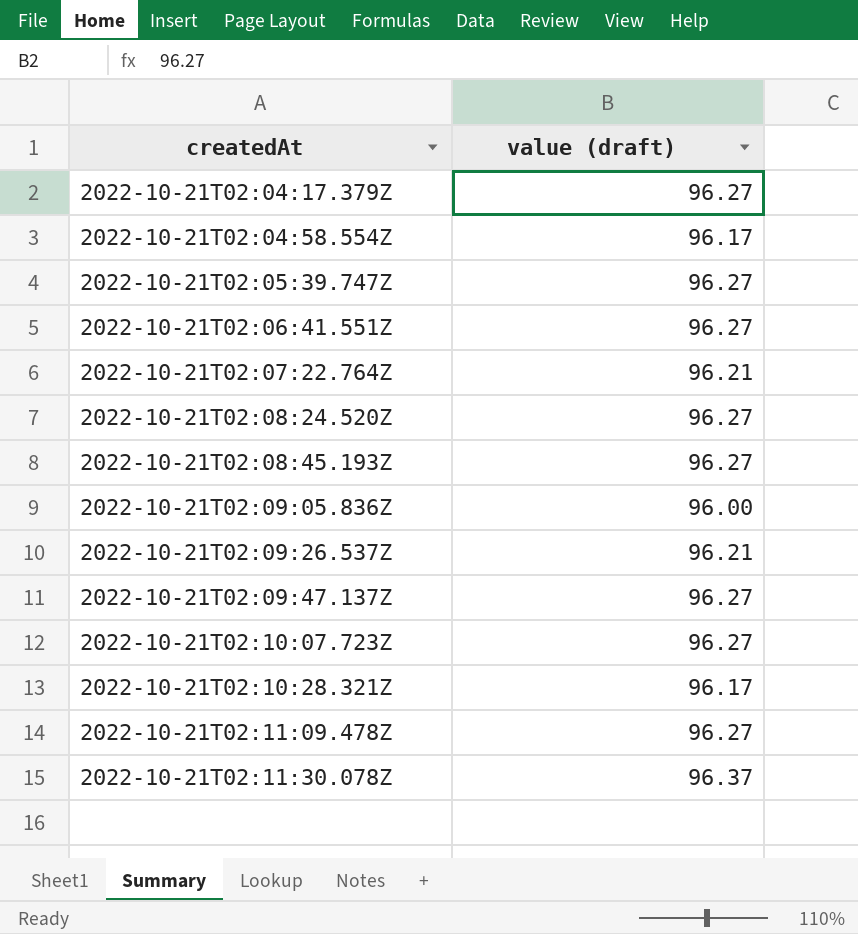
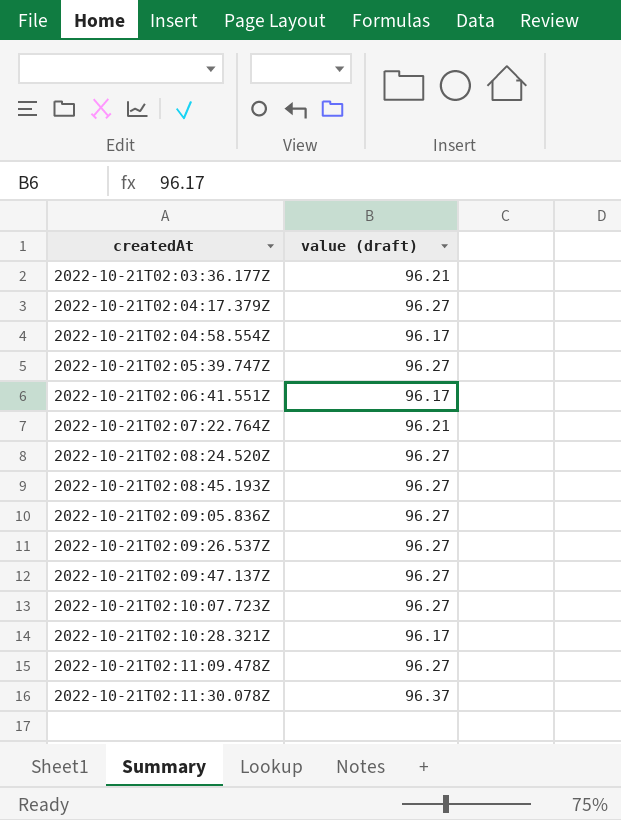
row 2022-10-21T02:03:36.177Z: none -> 96.21
2022-10-21T02:06:41.551Z | value (draft): 96.27 -> 96.17
2022-10-21T02:09:05.836Z | value (draft): 96.00 -> 96.27
2022-10-21T02:09:26.537Z | value (draft): 96.21 -> 96.27

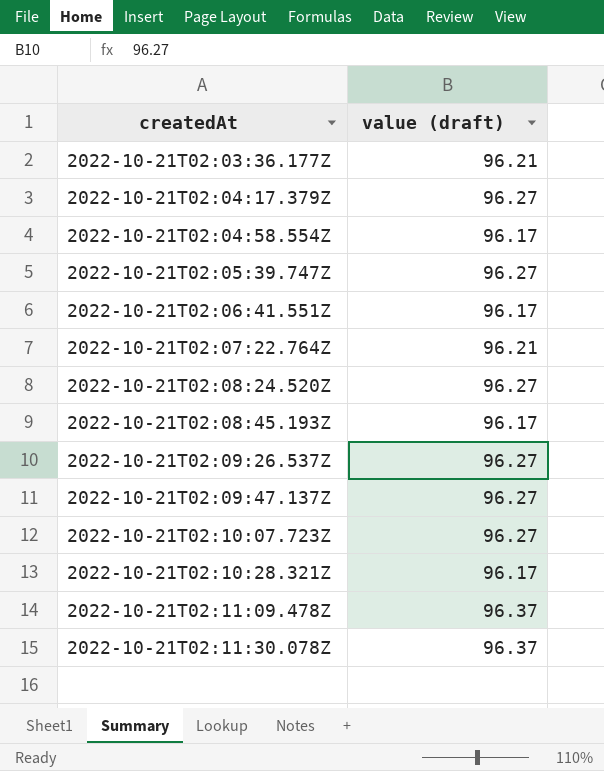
row 2022-10-21T02:09:05.836Z: 96.27 -> none
2022-10-21T02:08:45.193Z | value (draft): 96.27 -> 96.17
2022-10-21T02:11:09.478Z | value (draft): 96.27 -> 96.37

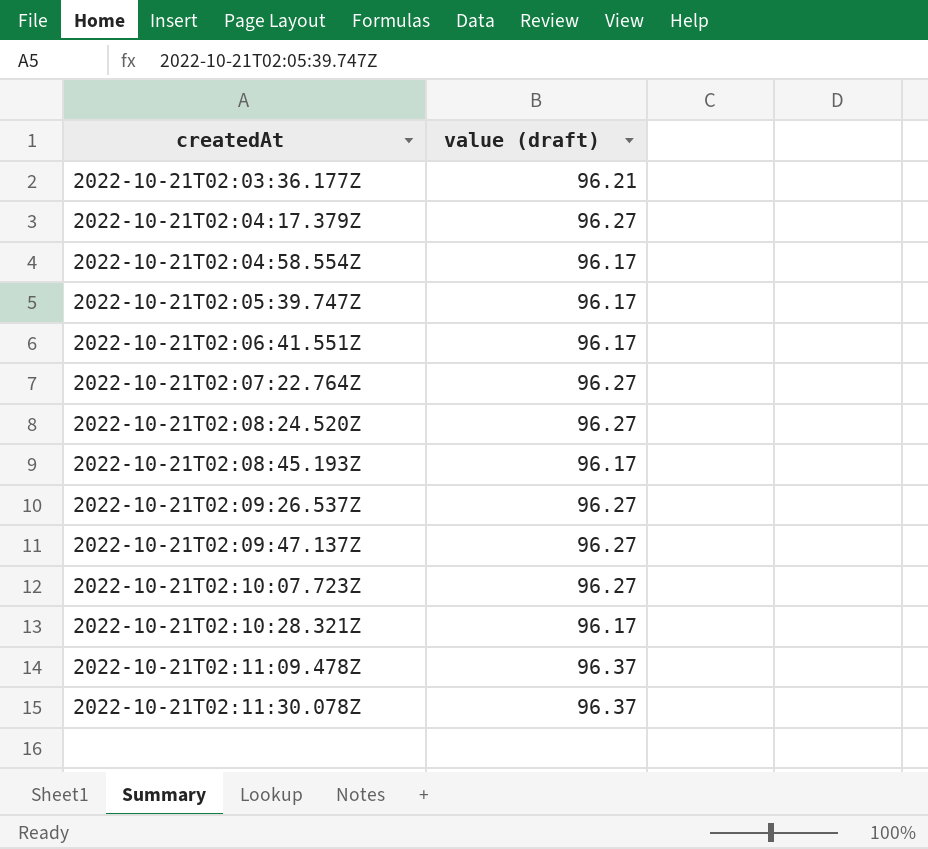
2022-10-21T02:05:39.747Z | value (draft): 96.27 -> 96.17
2022-10-21T02:07:22.764Z | value (draft): 96.21 -> 96.27

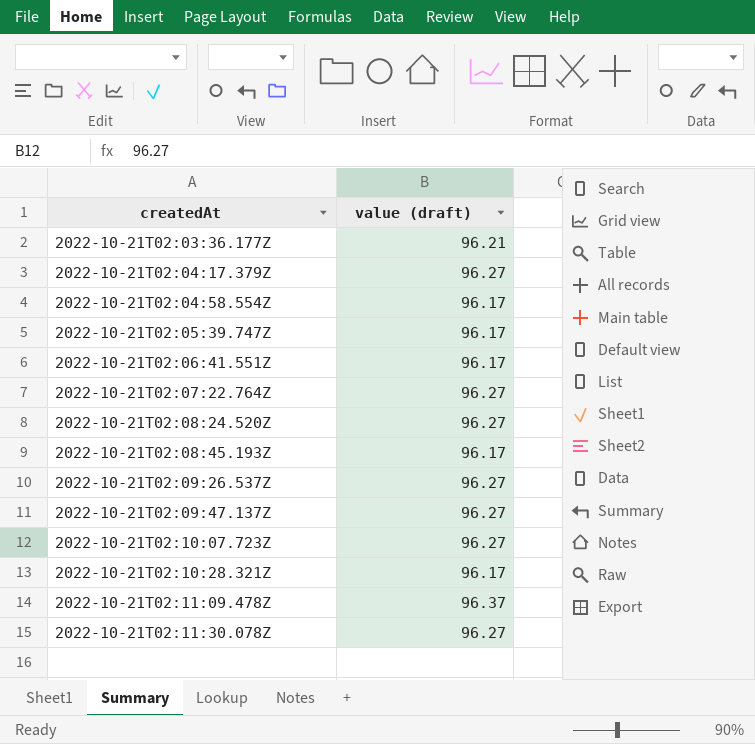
2022-10-21T02:11:30.078Z | value (draft): 96.37 -> 96.27

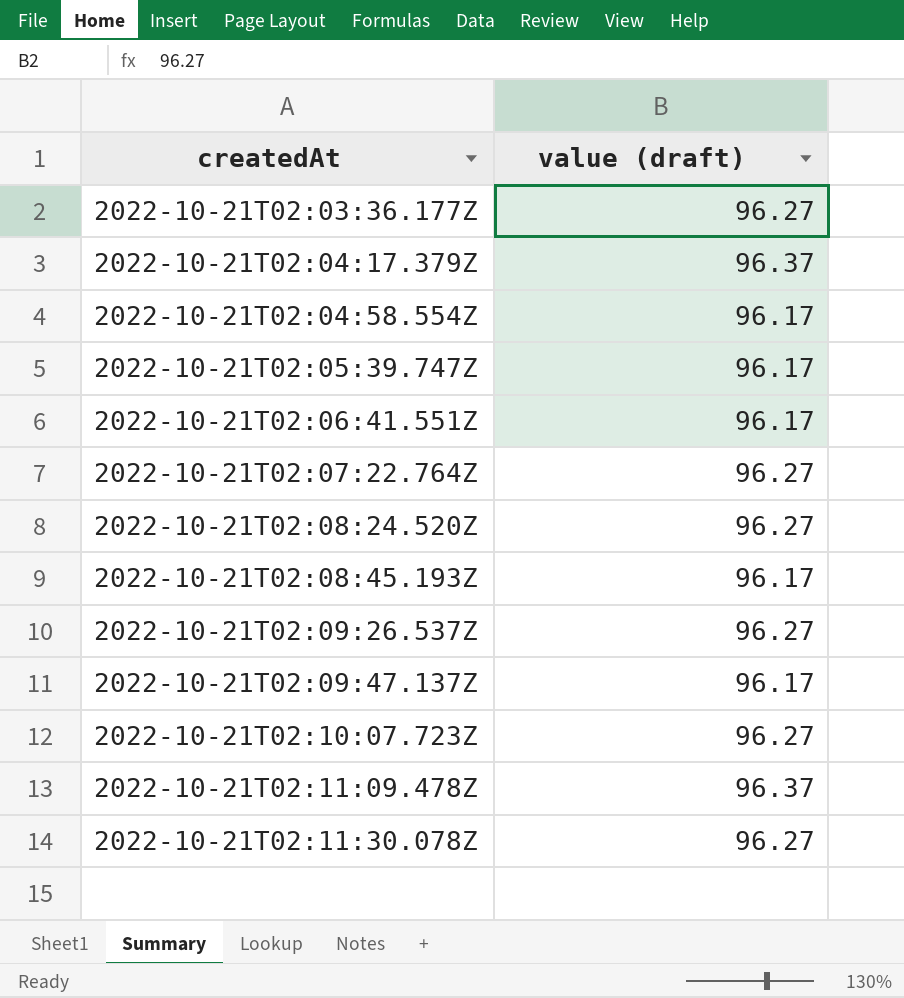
row 2022-10-21T02:10:28.321Z: 96.17 -> none
2022-10-21T02:03:36.177Z | value (draft): 96.21 -> 96.27
2022-10-21T02:04:17.379Z | value (draft): 96.27 -> 96.37
2022-10-21T02:09:47.137Z | value (draft): 96.27 -> 96.17

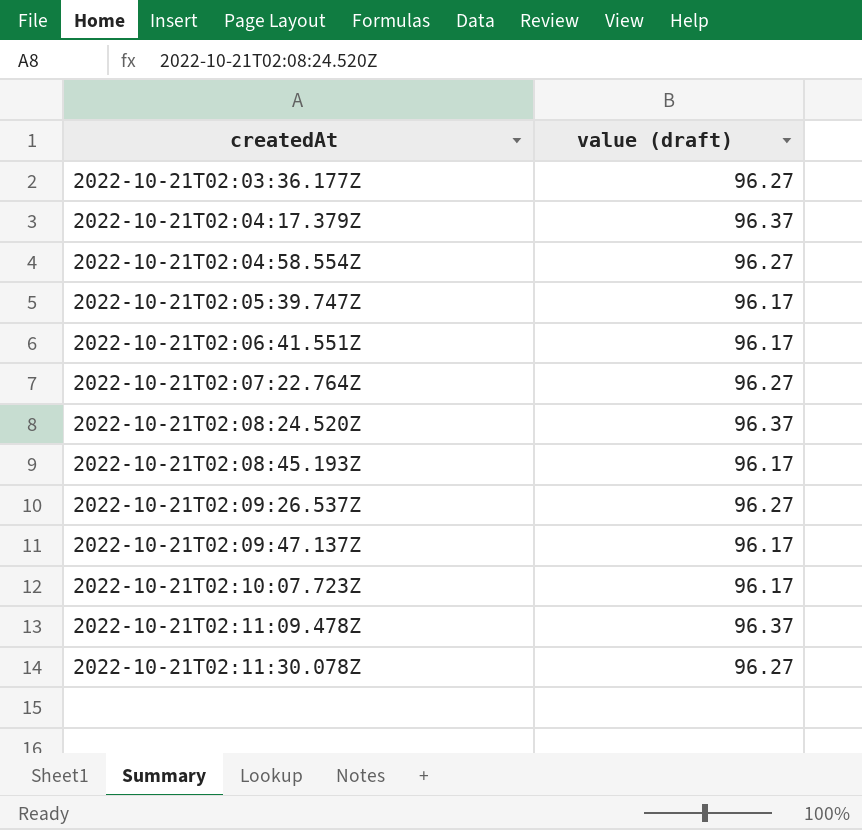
2022-10-21T02:04:58.554Z | value (draft): 96.17 -> 96.27
2022-10-21T02:08:24.520Z | value (draft): 96.27 -> 96.37
2022-10-21T02:10:07.723Z | value (draft): 96.27 -> 96.17

